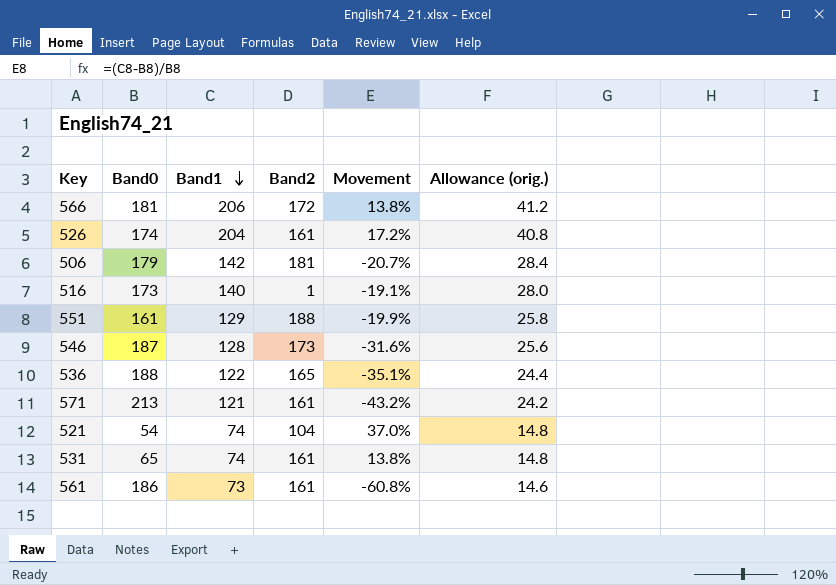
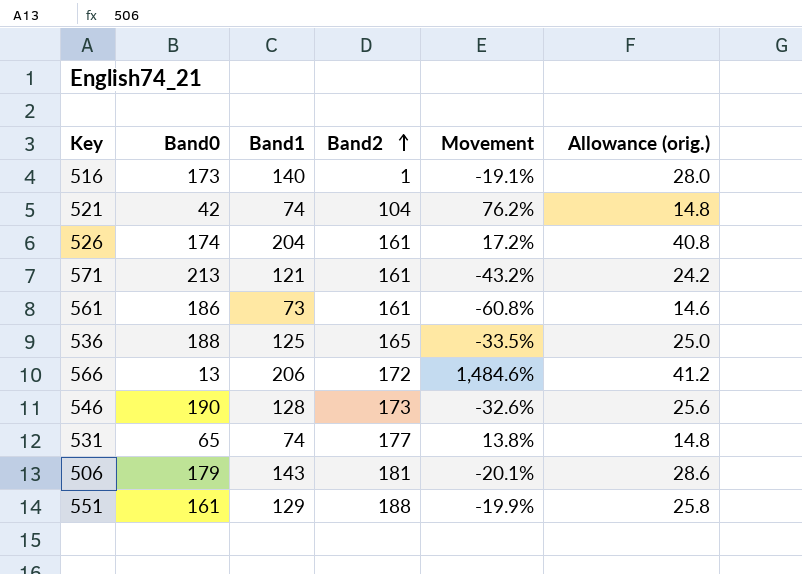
row order: Band1 descending -> Band2 ascending
521 | Band0: 54 -> 42
521 | Movement: 37.0% -> 76.2%
536 | Band1: 122 -> 125
536 | Movement: -35.1% -> -33.5%
536 | Allowance (orig.): 24.4 -> 25.0
566 | Band0: 181 -> 13
566 | Movement: 13.8% -> 1,484.6%
546 | Band0: 187 -> 190
546 | Movement: -31.6% -> -32.6%
531 | Band2: 161 -> 177
506 | Band1: 142 -> 143
506 | Movement: -20.7% -> -20.1%
506 | Allowance (orig.): 28.4 -> 28.6

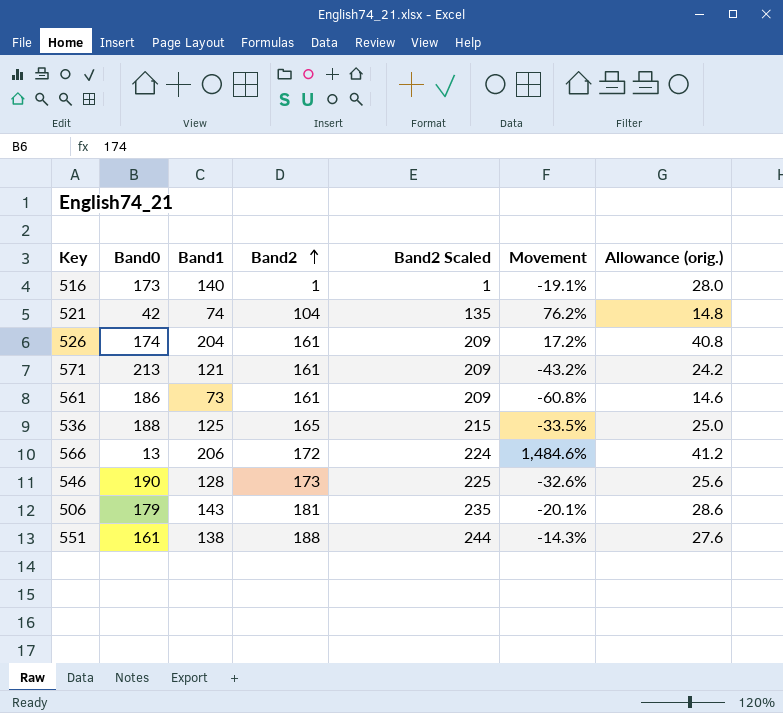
column Band2 Scaled | formula: none -> [Band2] * 1.3
row 531: 65 | 74 | 177 | 13.8% | 14.8 -> none
551 | Band1: 129 -> 138
551 | Movement: -19.9% -> -14.3%
551 | Allowance (orig.): 25.8 -> 27.6

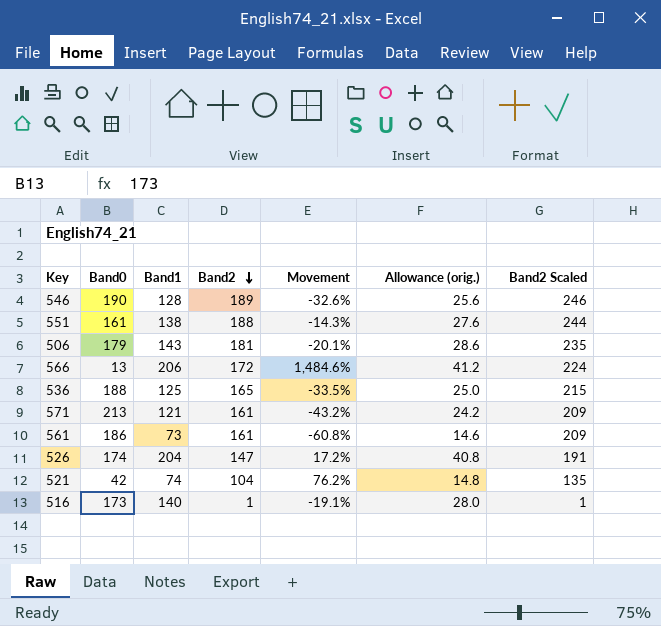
row order: Band2 ascending -> Band2 descending
column Band2 Scaled | position: 5 -> 7
546 | Band2: 173 -> 189
546 | Band2 Scaled: 225 -> 246
526 | Band2: 161 -> 147
526 | Band2 Scaled: 209 -> 191

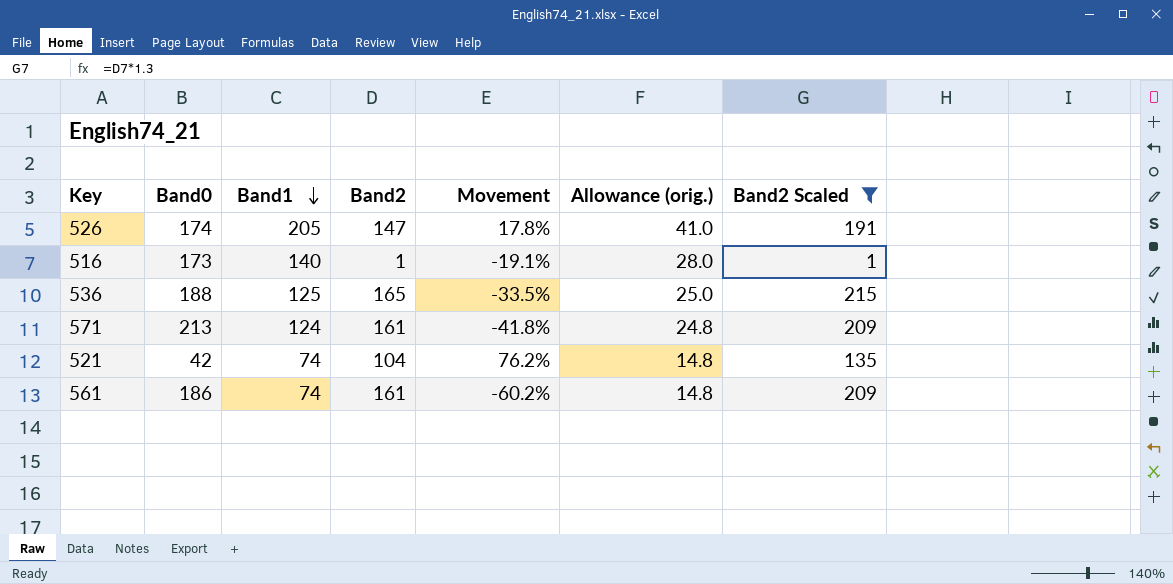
filter: none -> Band2 Scaled <= 215
row order: Band2 descending -> Band1 descending
526 | Band1: 204 -> 205
526 | Movement: 17.2% -> 17.8%
526 | Allowance (orig.): 40.8 -> 41.0
571 | Band1: 121 -> 124
571 | Movement: -43.2% -> -41.8%
571 | Allowance (orig.): 24.2 -> 24.8
561 | Band1: 73 -> 74
561 | Movement: -60.8% -> -60.2%
561 | Allowance (orig.): 14.6 -> 14.8

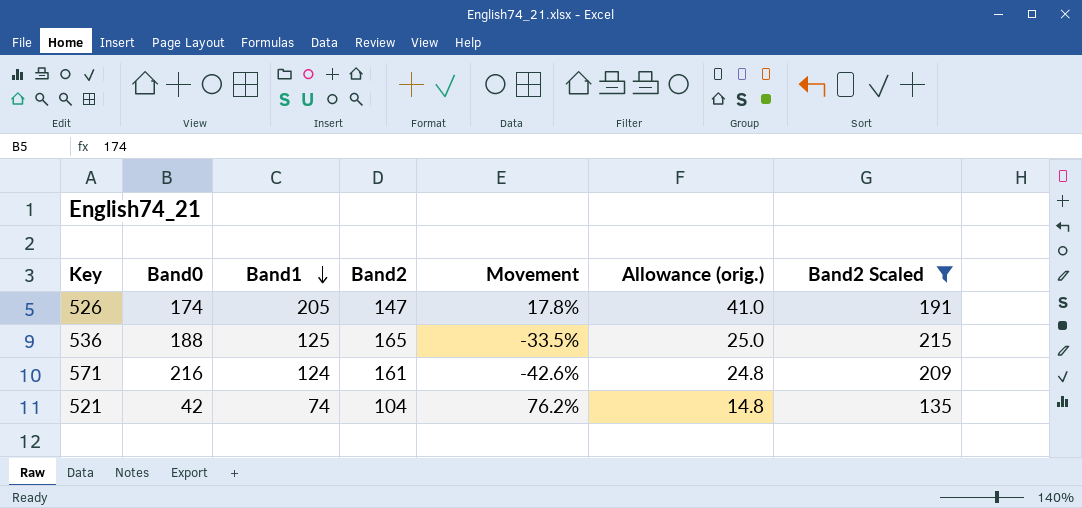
row 516: 173 | 140 | 1 | -19.1% | 28.0 | 1 -> none
row 561: 186 | 74 | 161 | -60.2% | 14.8 | 209 -> none
571 | Band0: 213 -> 216
571 | Movement: -41.8% -> -42.6%

